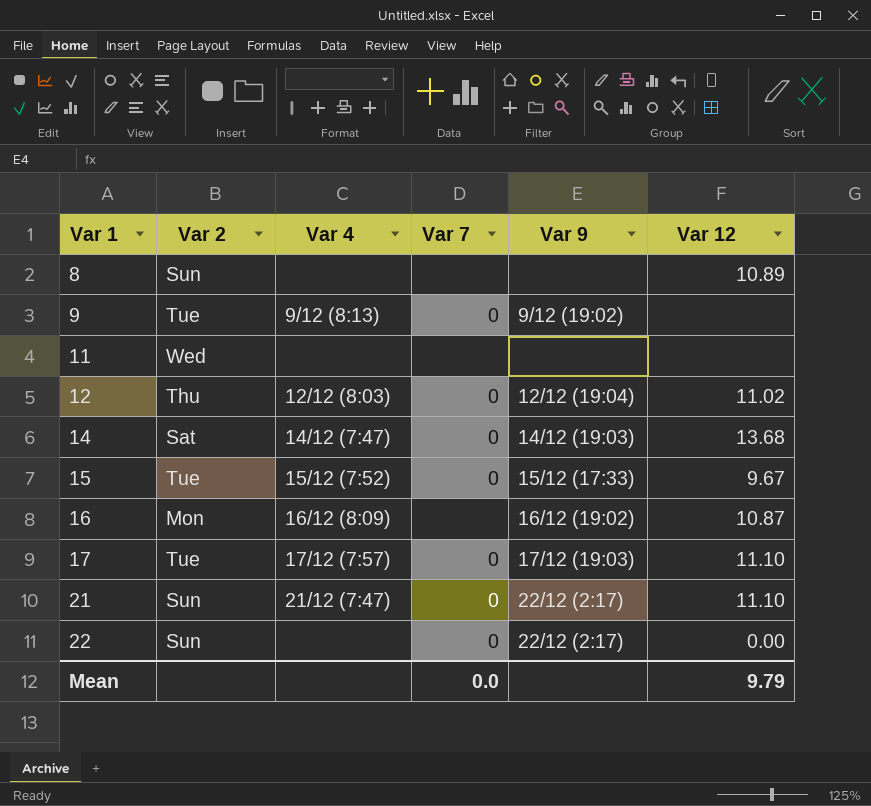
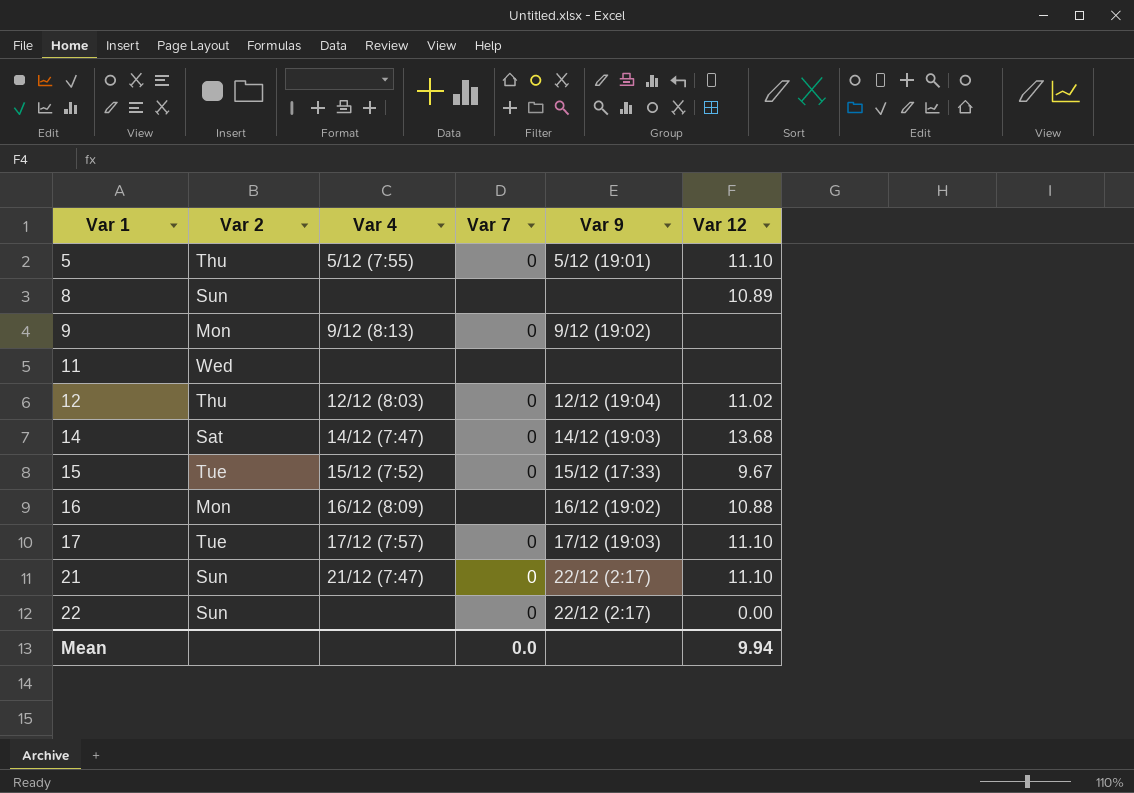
row 5: none -> Thu | 5/12 (7:55) | 0 | 5/12 (19:01) | 11.10
9 | Var 2: Tue -> Mon
16 | Var 12: 10.87 -> 10.88
Mean | Var 12: 9.79 -> 9.94

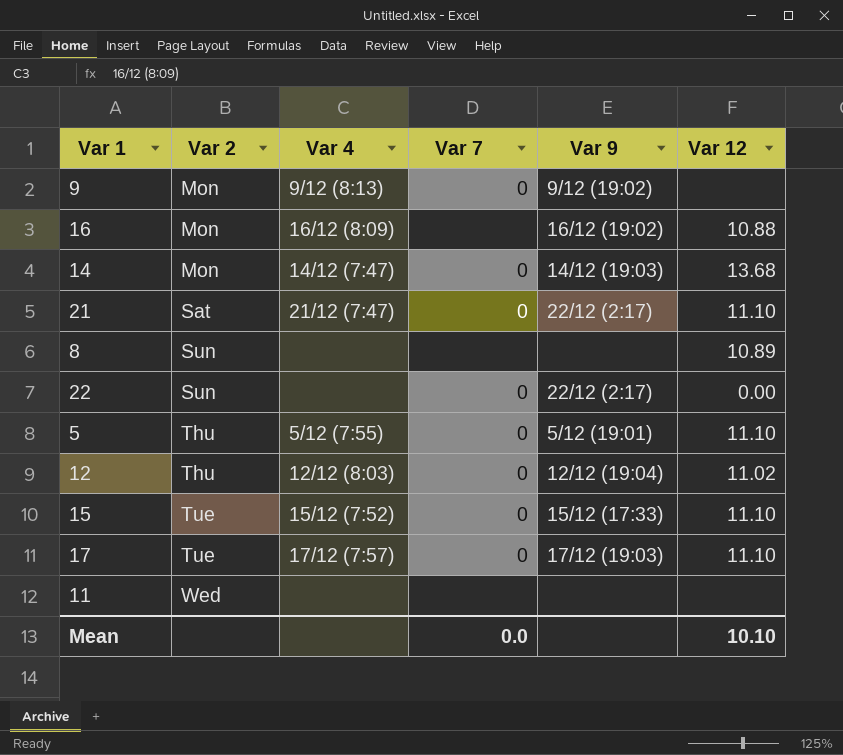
row order: Var 1 ascending -> Var 2 ascending
14 | Var 2: Sat -> Mon
21 | Var 2: Sun -> Sat
15 | Var 12: 9.67 -> 11.10
Mean | Var 12: 9.94 -> 10.10

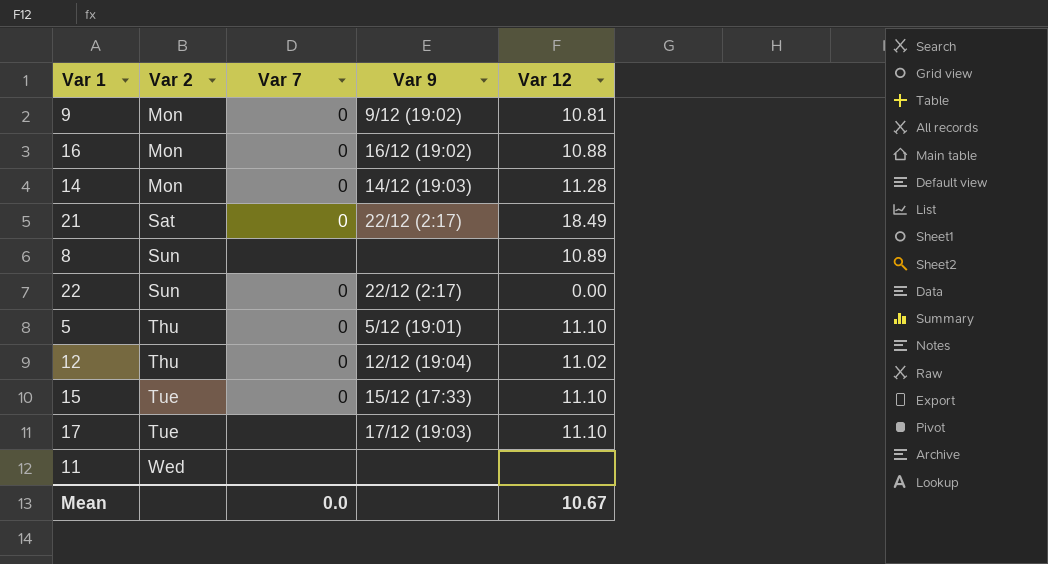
column Var 4 | position: 3 -> none
9 | Var 12: none -> 10.81
16 | Var 7: none -> 0
14 | Var 12: 13.68 -> 11.28
21 | Var 12: 11.10 -> 18.49
17 | Var 7: 0 -> none
Mean | Var 12: 10.10 -> 10.67

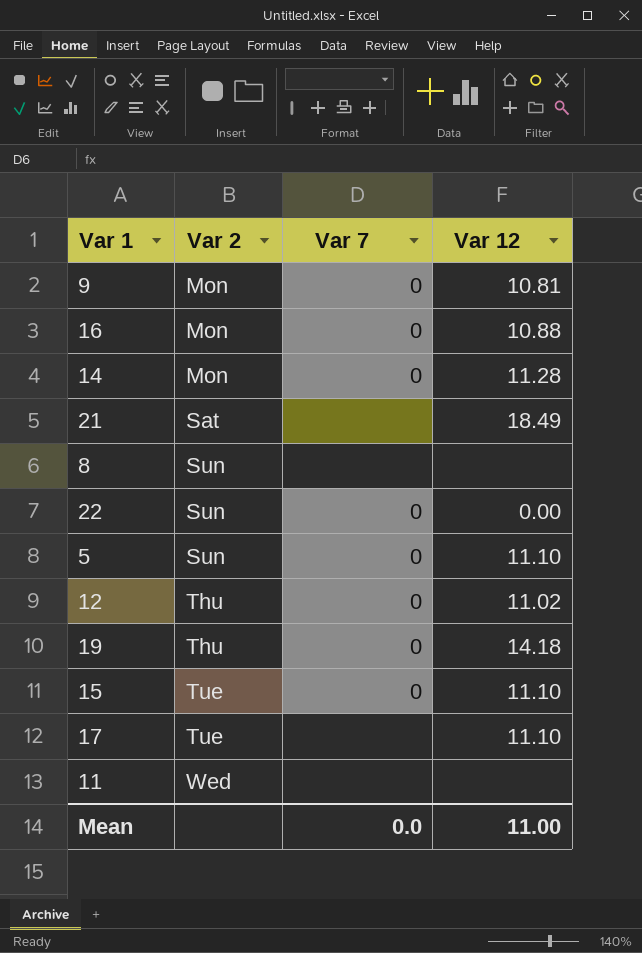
column Var 9 | position: 4 -> none
21 | Var 7: 0 -> none
8 | Var 12: 10.89 -> none
5 | Var 2: Thu -> Sun
row 19: none -> Thu | 0 | 14.18
Mean | Var 12: 10.67 -> 11.00

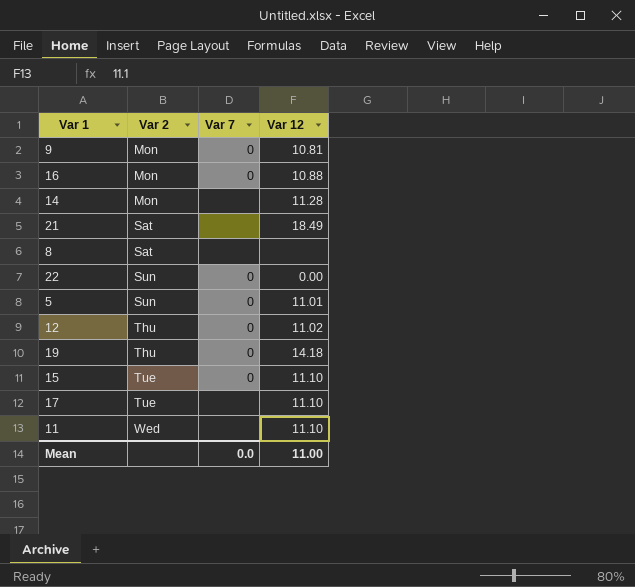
14 | Var 7: 0 -> none
8 | Var 2: Sun -> Sat
5 | Var 12: 11.10 -> 11.01
11 | Var 12: none -> 11.10

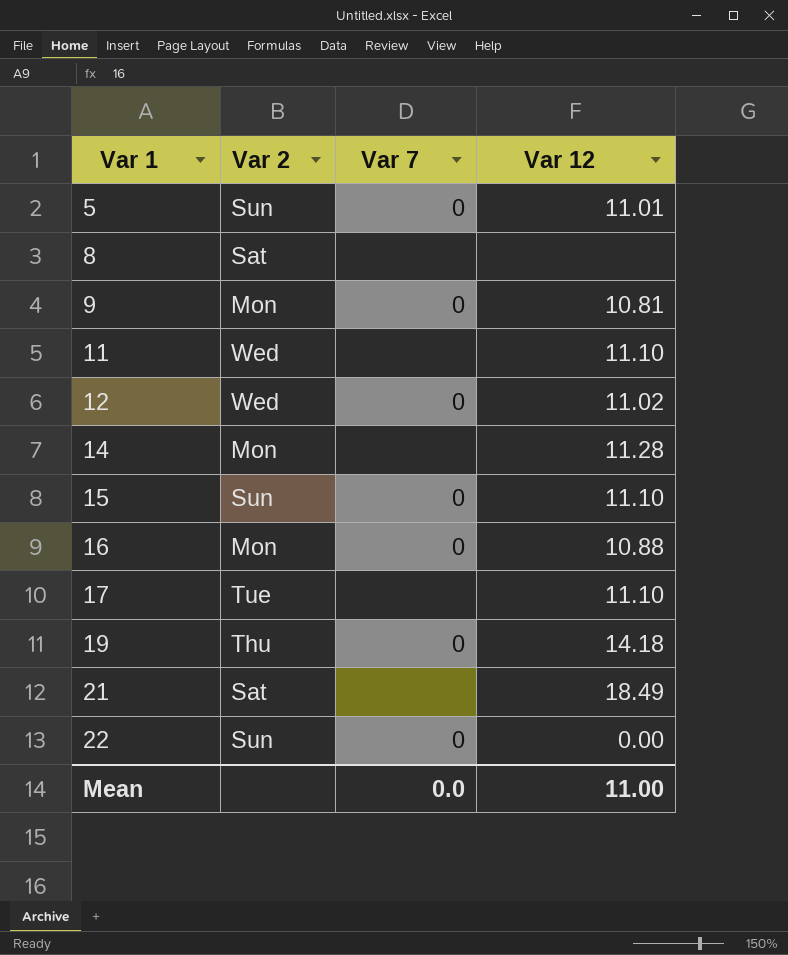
row order: Var 2 ascending -> Var 1 ascending
12 | Var 2: Thu -> Wed
15 | Var 2: Tue -> Sun

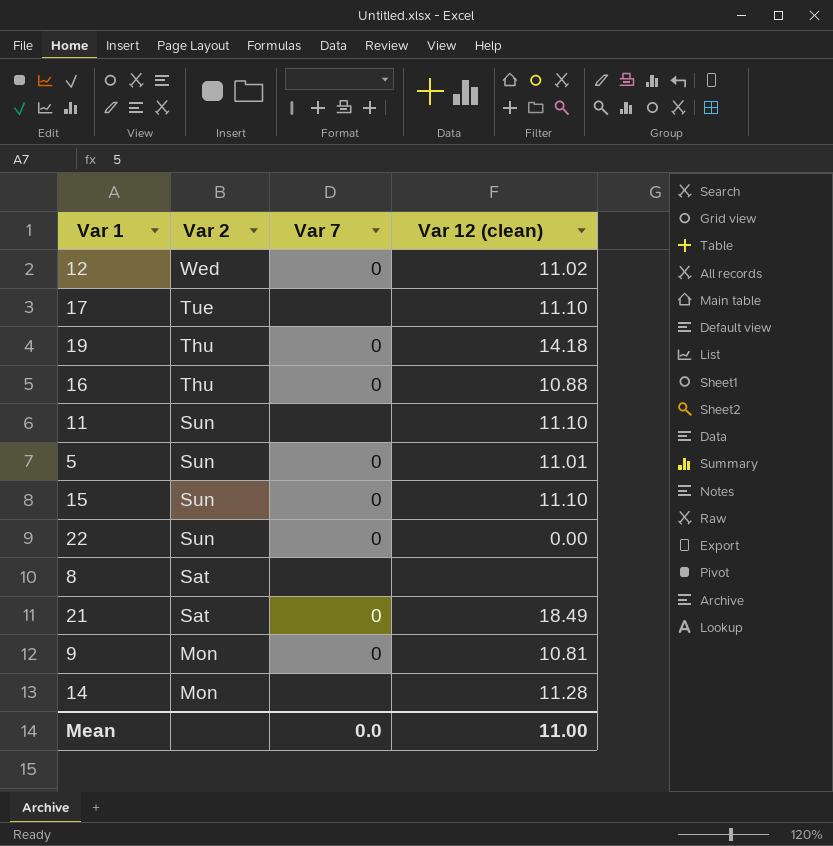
row order: Var 1 ascending -> Var 2 descending
column name: Var 12 -> Var 12 (clean)
16 | Var 2: Mon -> Thu
11 | Var 2: Wed -> Sun
21 | Var 7: none -> 0

